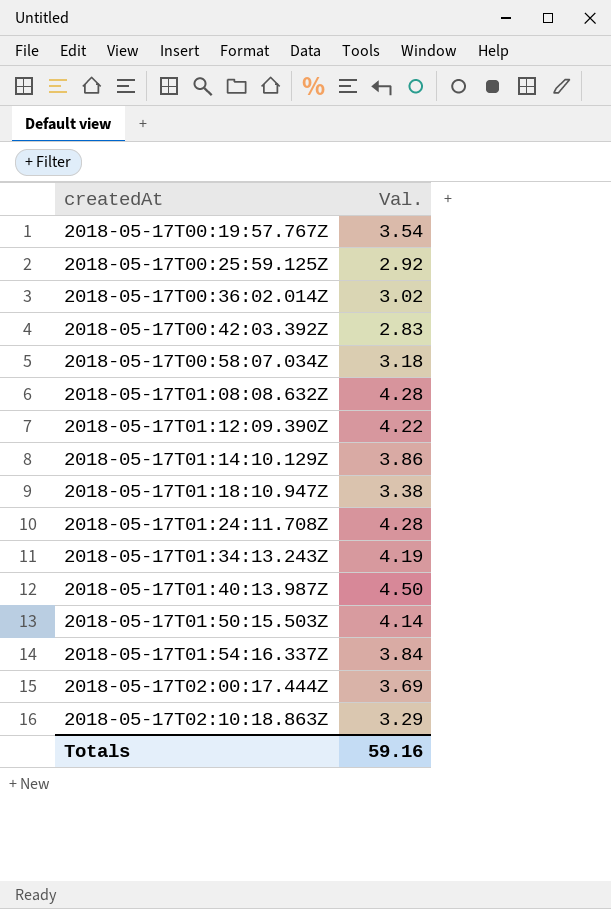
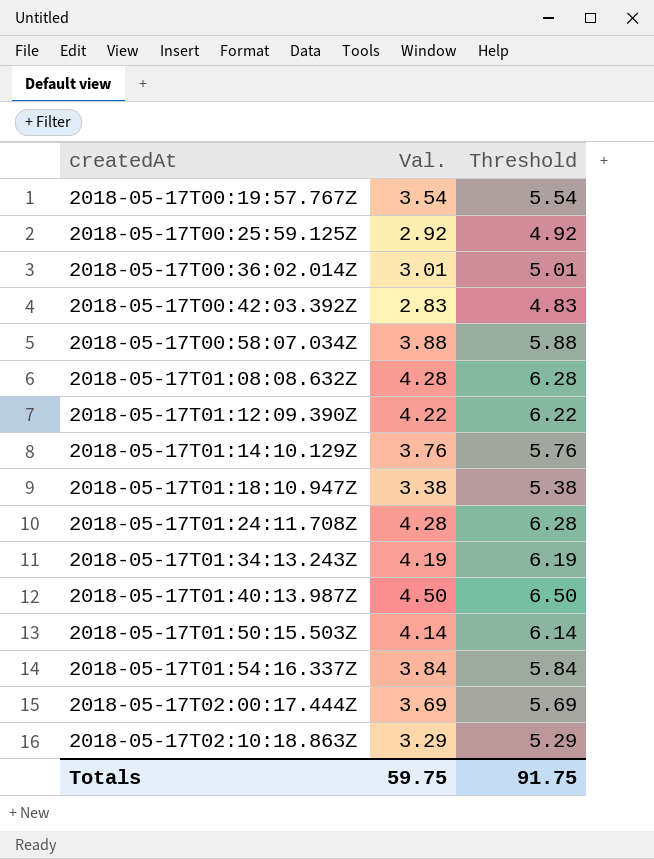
column Threshold | formula: none -> [Val.] + 2
2018-05-17T00:36:02.014Z | Val.: 3.02 -> 3.01
2018-05-17T00:58:07.034Z | Val.: 3.18 -> 3.88
2018-05-17T01:14:10.129Z | Val.: 3.86 -> 3.76
Totals | Val.: 59.16 -> 59.75

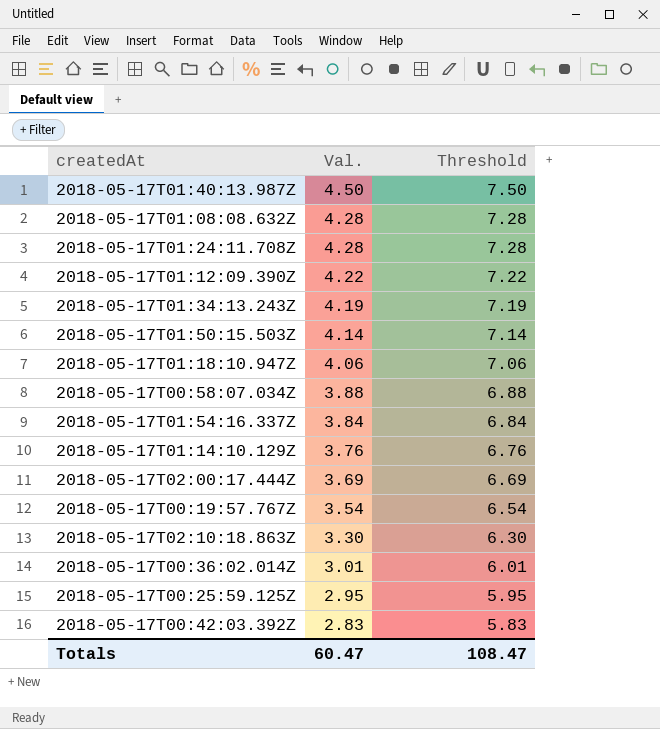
row order: createdAt ascending -> Val. descending
column Threshold | formula: [Val.] + 2 -> [Val.] + 3
2018-05-17T01:18:10.947Z | Val.: 3.38 -> 4.06
2018-05-17T02:10:18.863Z | Val.: 3.29 -> 3.30
2018-05-17T00:25:59.125Z | Val.: 2.92 -> 2.95
Totals | Val.: 59.75 -> 60.47
Totals | Threshold: 91.75 -> 108.47

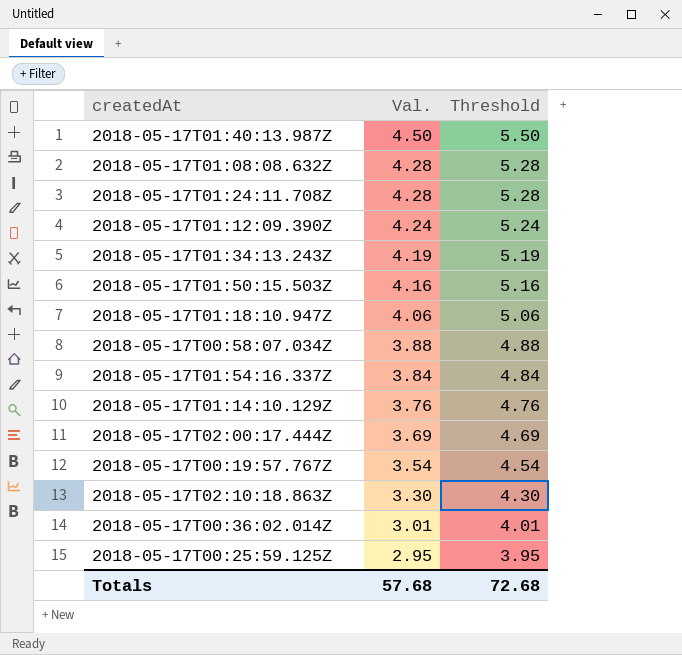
column Threshold | formula: [Val.] + 3 -> [Val.] + 1
row 2018-05-17T00:42:03.392Z: 2.83 | 5.83 -> none
2018-05-17T01:12:09.390Z | Val.: 4.22 -> 4.24
2018-05-17T01:50:15.503Z | Val.: 4.14 -> 4.16
Totals | Val.: 60.47 -> 57.68
Totals | Threshold: 108.47 -> 72.68

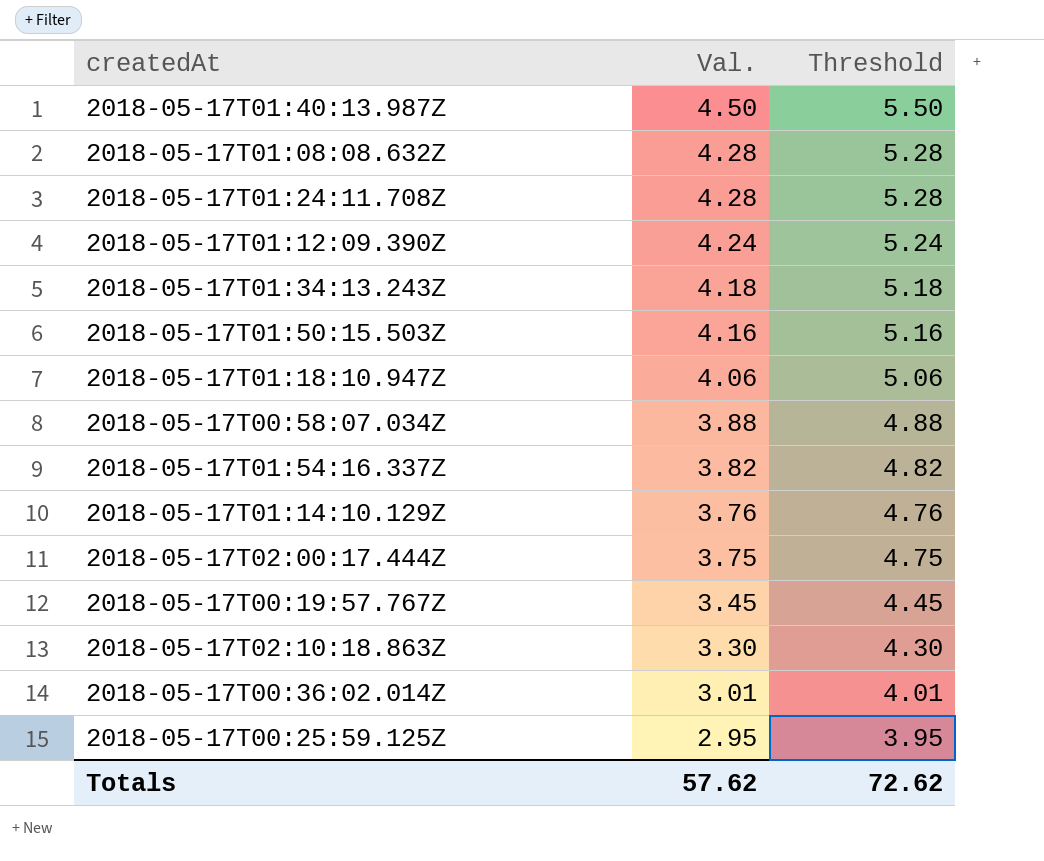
2018-05-17T01:34:13.243Z | Val.: 4.19 -> 4.18
2018-05-17T01:34:13.243Z | Threshold: 5.19 -> 5.18
2018-05-17T01:54:16.337Z | Val.: 3.84 -> 3.82
2018-05-17T01:54:16.337Z | Threshold: 4.84 -> 4.82
2018-05-17T02:00:17.444Z | Val.: 3.69 -> 3.75
2018-05-17T02:00:17.444Z | Threshold: 4.69 -> 4.75
2018-05-17T00:19:57.767Z | Val.: 3.54 -> 3.45
2018-05-17T00:19:57.767Z | Threshold: 4.54 -> 4.45
Totals | Val.: 57.68 -> 57.62
Totals | Threshold: 72.68 -> 72.62

